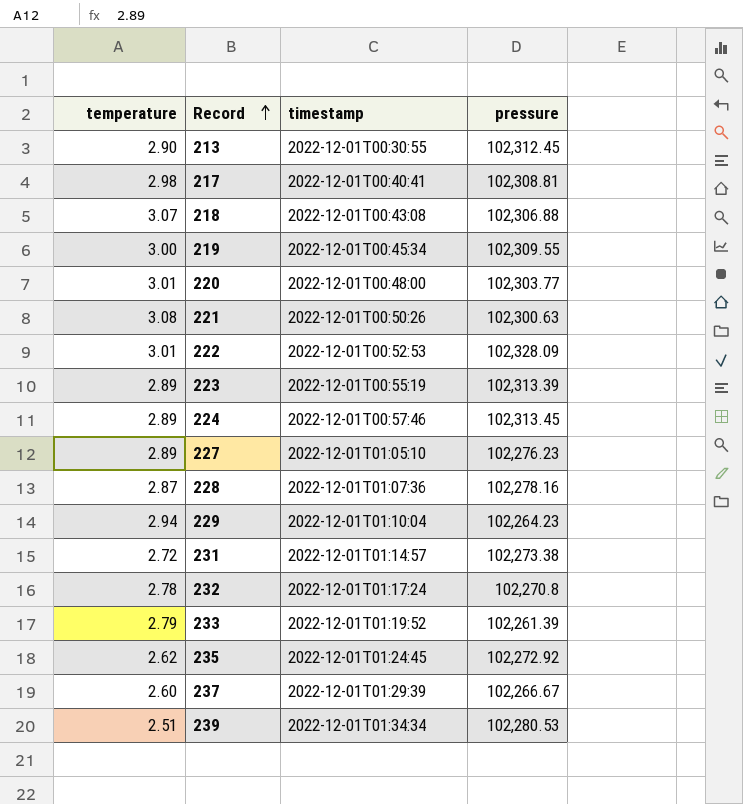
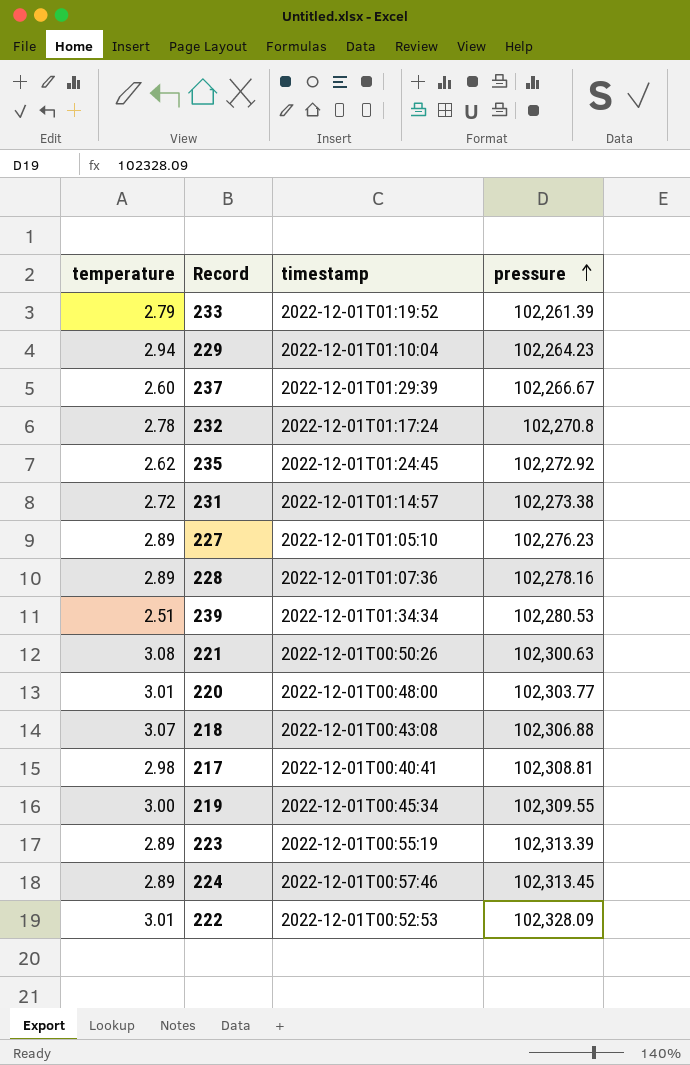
row order: Record ascending -> pressure ascending
row 213: 2.90 | 2022-12-01T00:30:55 | 102,312.45 -> none
228 | temperature: 2.87 -> 2.89

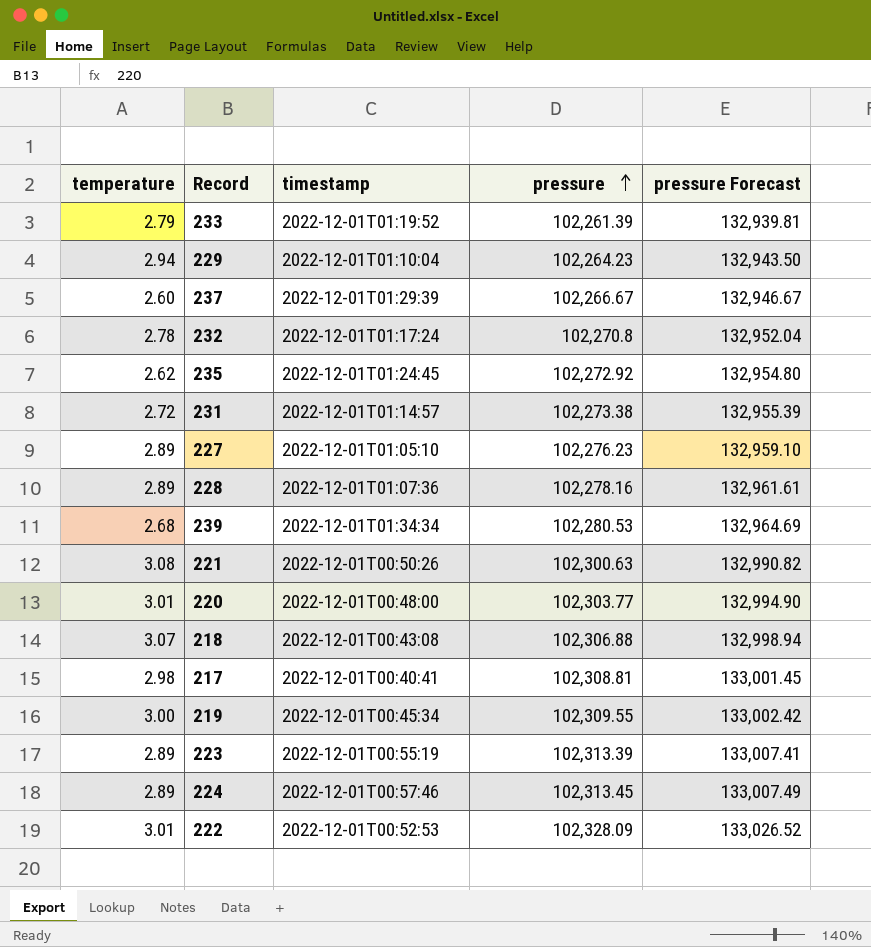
column pressure Forecast | formula: none -> [pressure] * 1.3
239 | temperature: 2.51 -> 2.68

